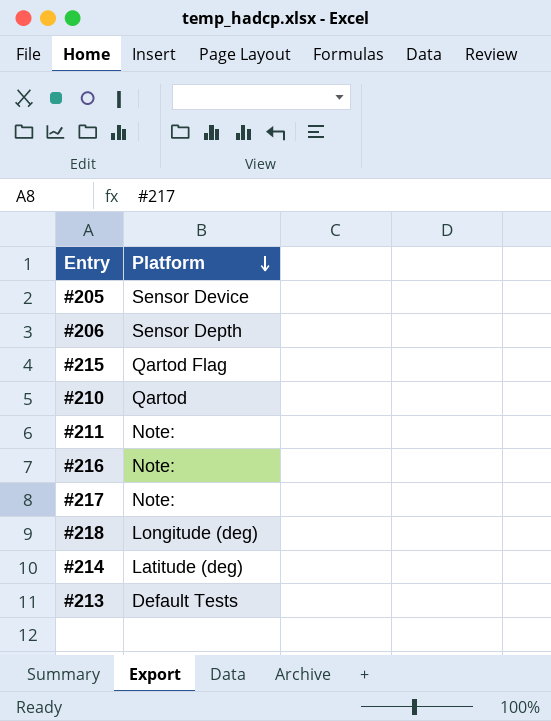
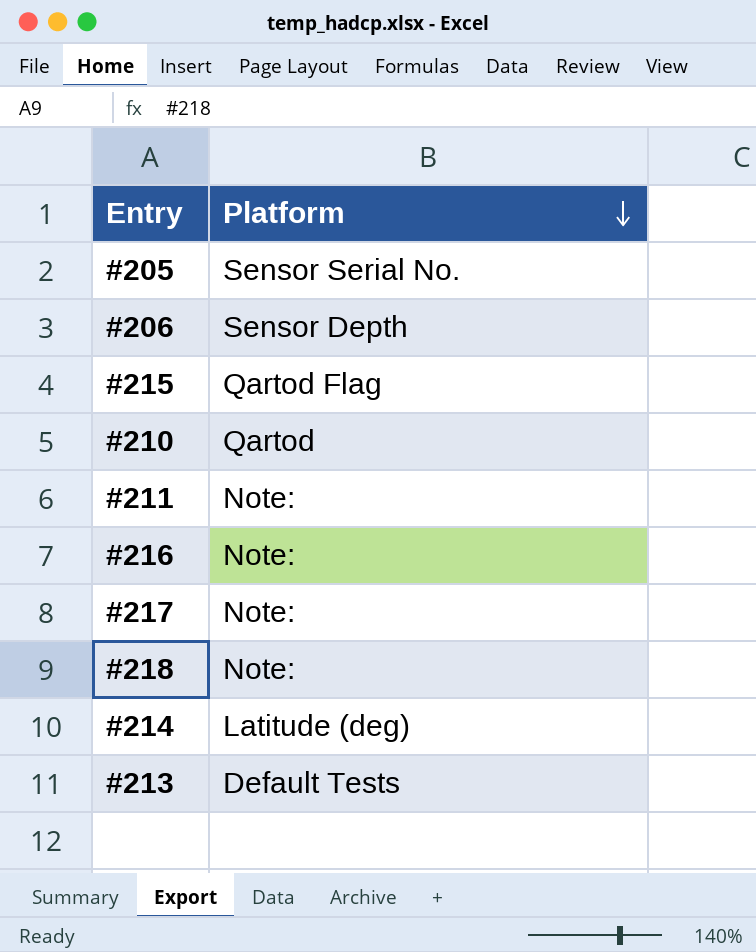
#205 | Platform: Sensor Device -> Sensor Serial No.
#218 | Platform: Longitude (deg) -> Note:

